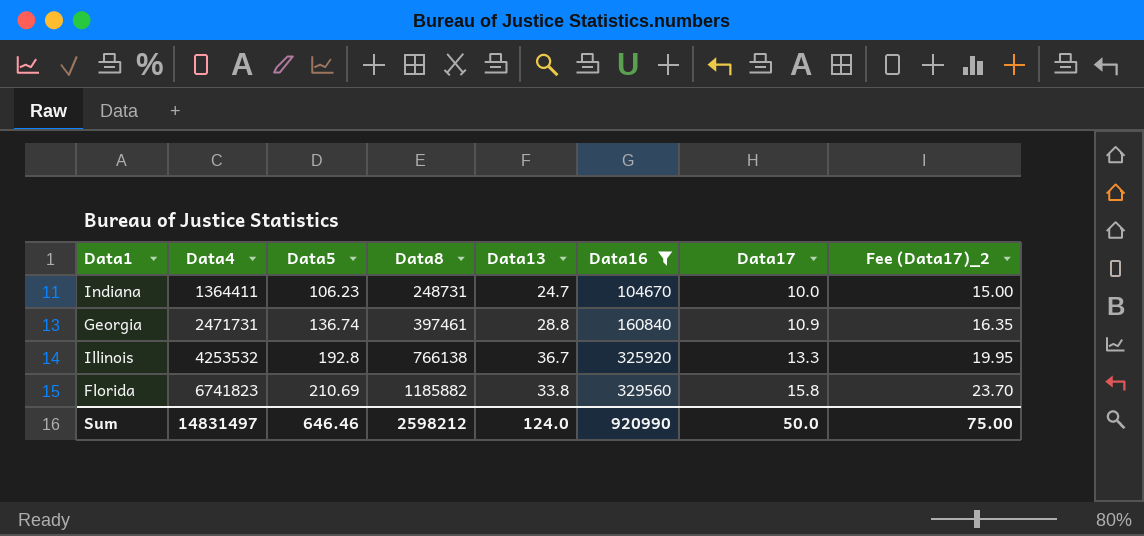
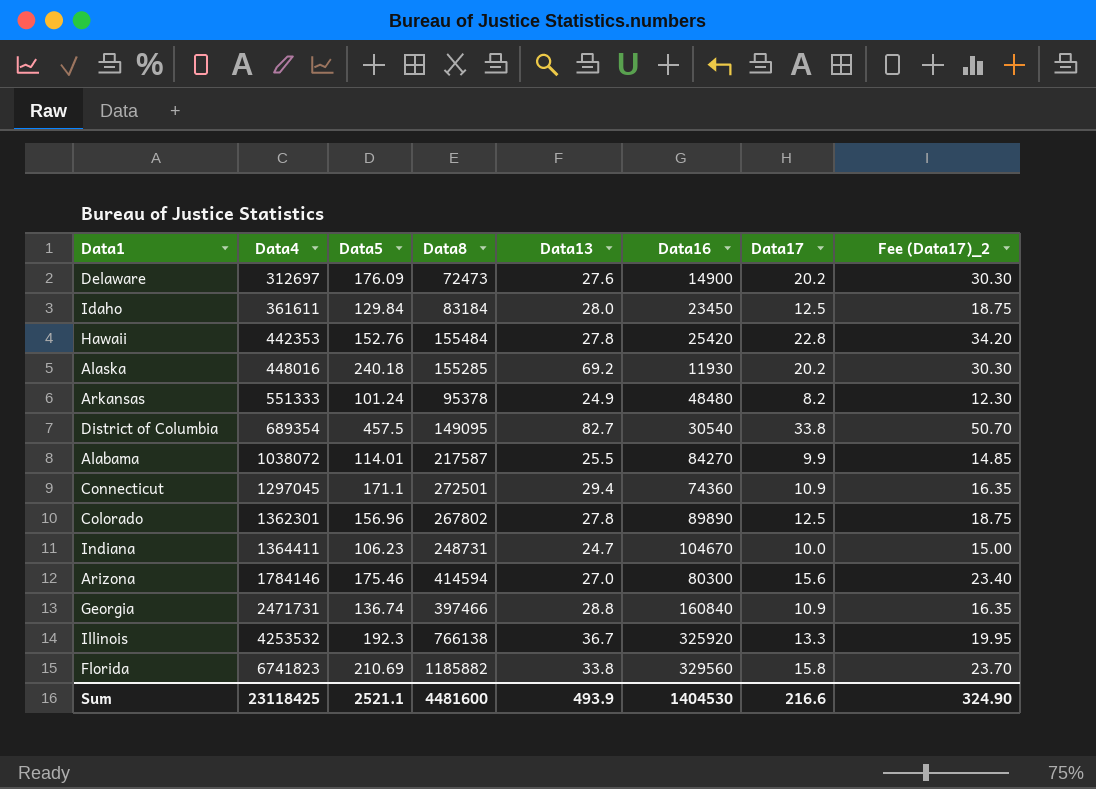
filter: Data16 >= 104670 -> none
Georgia | Data8: 397461 -> 397466
Illinois | Data5: 192.8 -> 192.3
Sum | Data4: 14831497 -> 23118425
Sum | Data5: 646.46 -> 2521.1
Sum | Data8: 2598212 -> 4481600
Sum | Data13: 124.0 -> 493.9
Sum | Data16: 920990 -> 1404530
Sum | Data17: 50.0 -> 216.6
Sum | Fee (Data17)_2: 75.00 -> 324.90

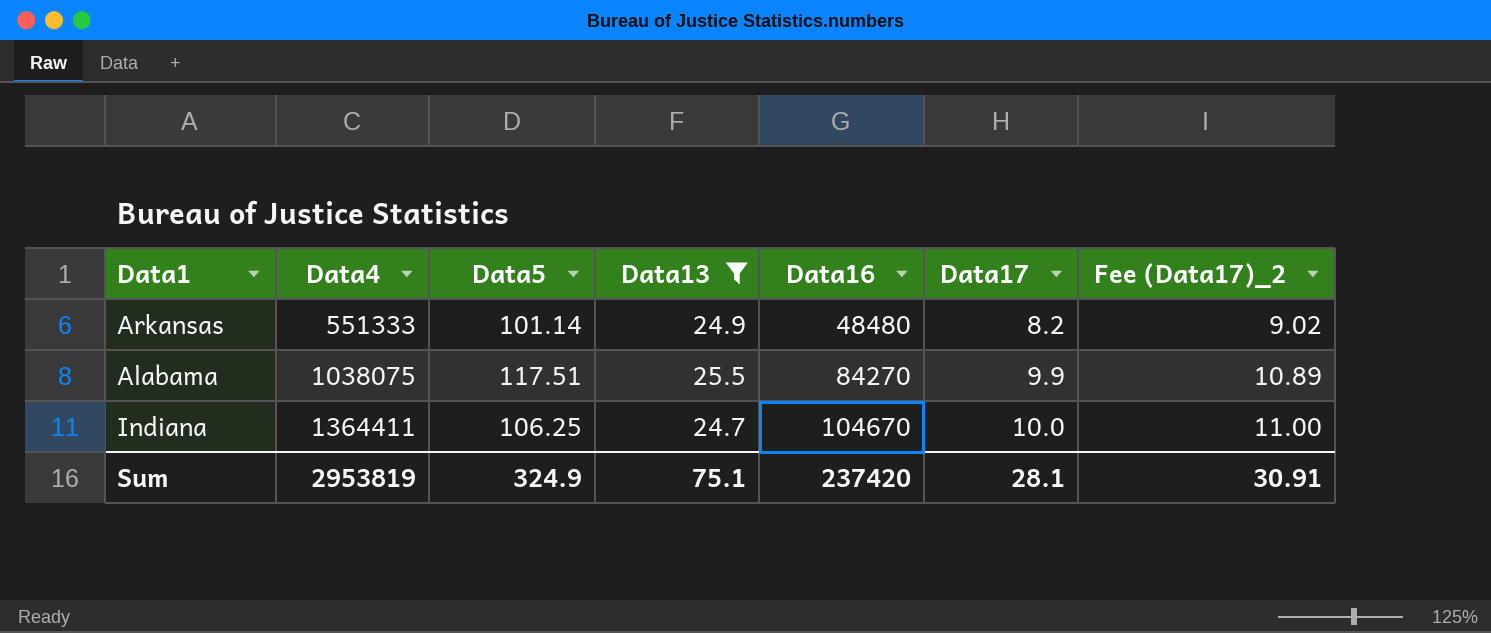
filter: none -> Data13 <= 25.5
column Data8 | position: 4 -> none
column Fee (Data17)_2 | formula: [Data17] * 1.5 -> [Data17] * 1.1
Arkansas | Data5: 101.24 -> 101.14
Alabama | Data4: 1038072 -> 1038075
Alabama | Data5: 114.01 -> 117.51
Indiana | Data5: 106.23 -> 106.25
Sum | Data4: 23118425 -> 2953819
Sum | Data5: 2521.1 -> 324.9
Sum | Data13: 493.9 -> 75.1
Sum | Data16: 1404530 -> 237420
Sum | Data17: 216.6 -> 28.1
Sum | Fee (Data17)_2: 324.90 -> 30.91

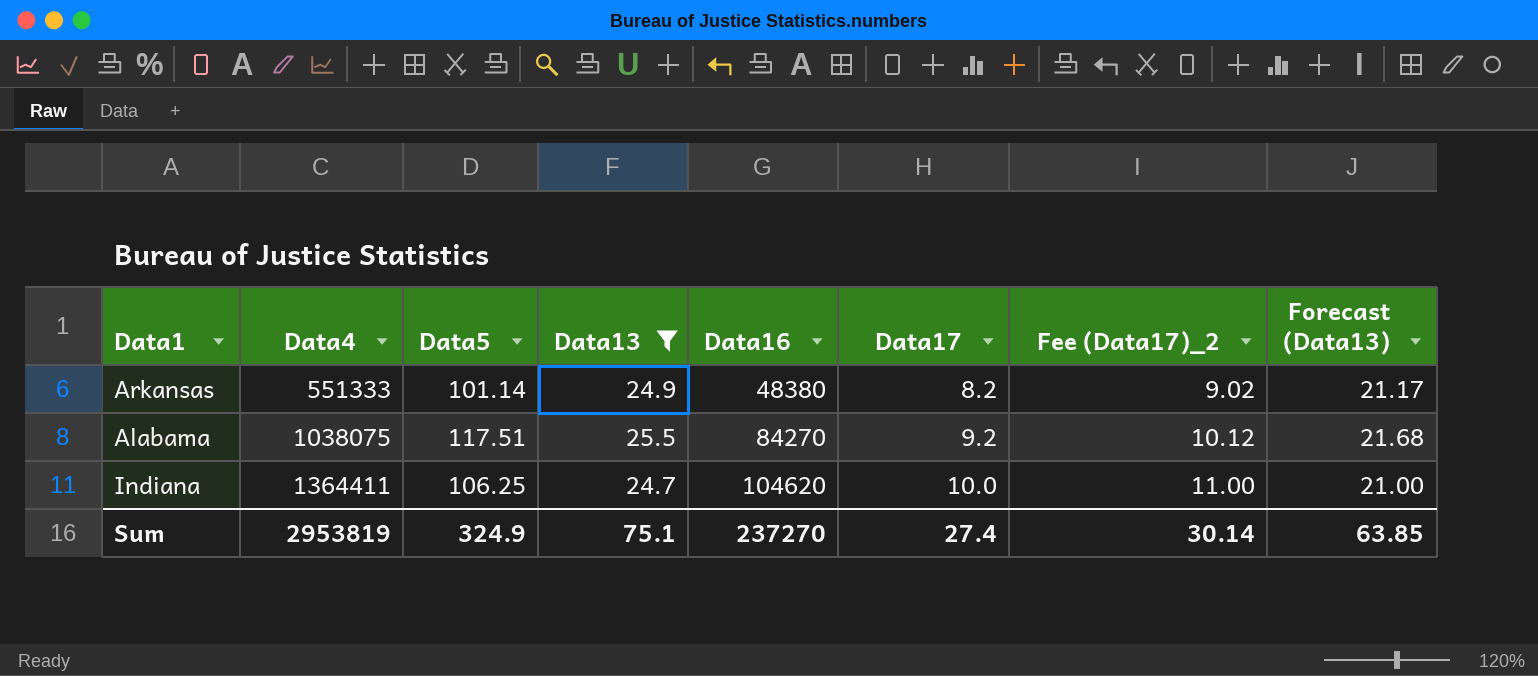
column Forecast (Data13) | formula: none -> [Data13] * 0.85
Arkansas | Data16: 48480 -> 48380
Alabama | Data17: 9.9 -> 9.2
Alabama | Fee (Data17)_2: 10.89 -> 10.12
Indiana | Data16: 104670 -> 104620
Sum | Data16: 237420 -> 237270
Sum | Data17: 28.1 -> 27.4
Sum | Fee (Data17)_2: 30.91 -> 30.14

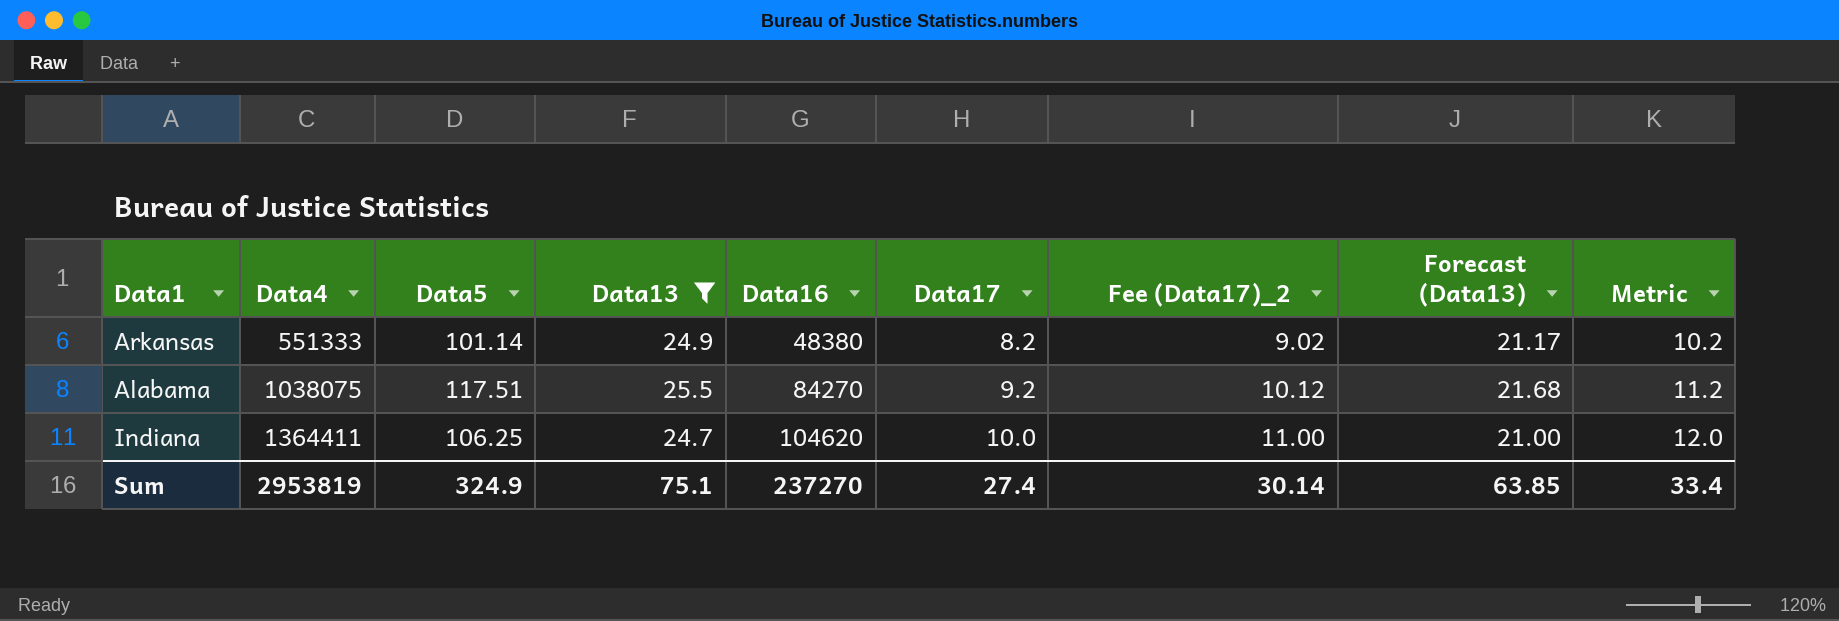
column Metric | formula: none -> [Data17] + 2

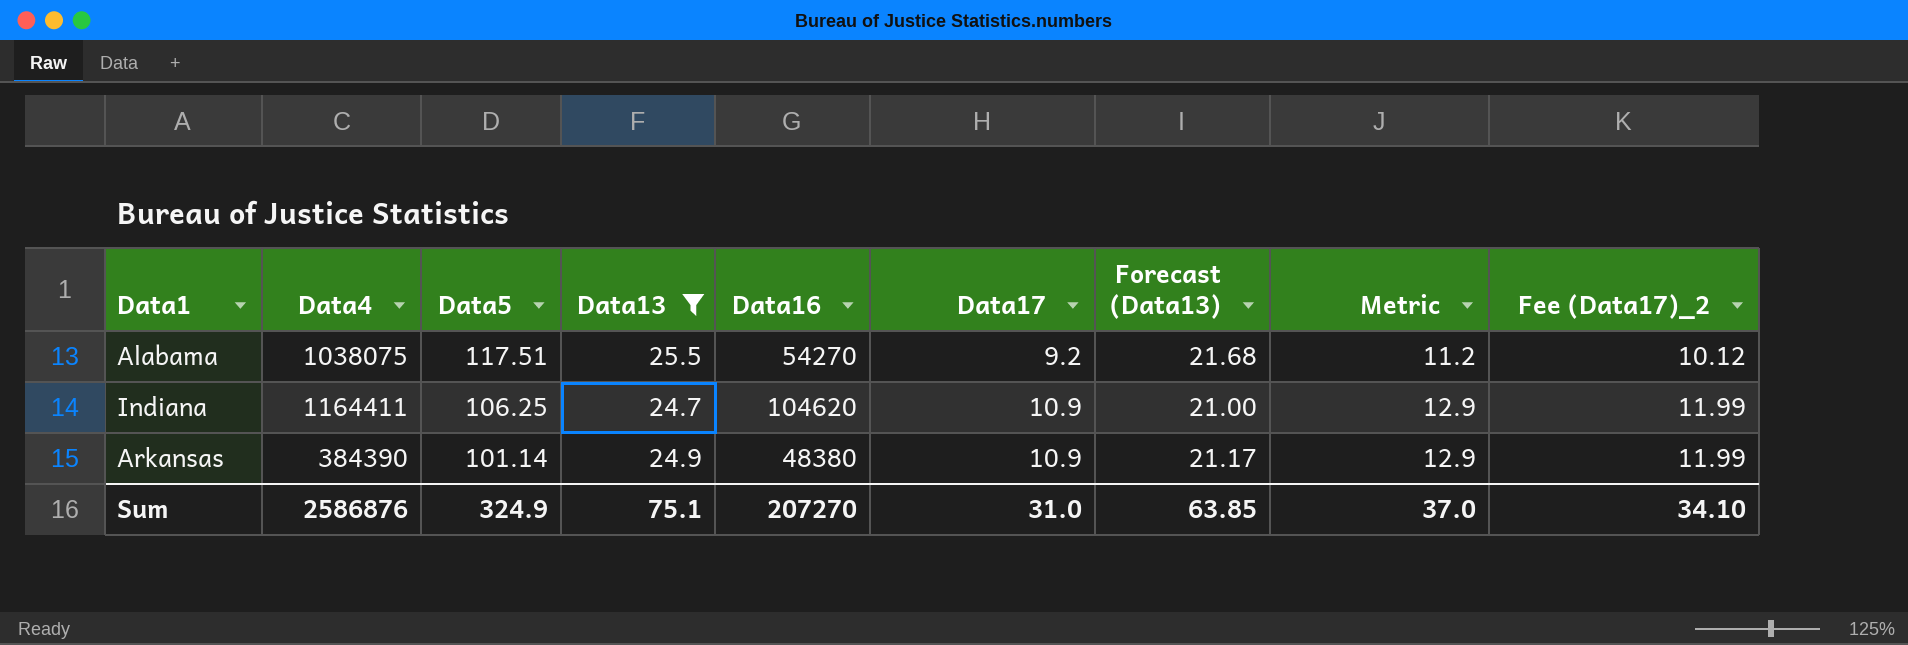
row order: Data4 ascending -> Data5 descending
column Fee (Data17)_2 | position: 7 -> 9
Alabama | Data16: 84270 -> 54270
Indiana | Data4: 1364411 -> 1164411
Indiana | Data17: 10.0 -> 10.9
Indiana | Metric: 12.0 -> 12.9
Indiana | Fee (Data17)_2: 11.00 -> 11.99
Arkansas | Data4: 551333 -> 384390
Arkansas | Data17: 8.2 -> 10.9
Arkansas | Metric: 10.2 -> 12.9
Arkansas | Fee (Data17)_2: 9.02 -> 11.99
Sum | Data4: 2953819 -> 2586876
Sum | Data16: 237270 -> 207270
Sum | Data17: 27.4 -> 31.0
Sum | Metric: 33.4 -> 37.0
Sum | Fee (Data17)_2: 30.14 -> 34.10

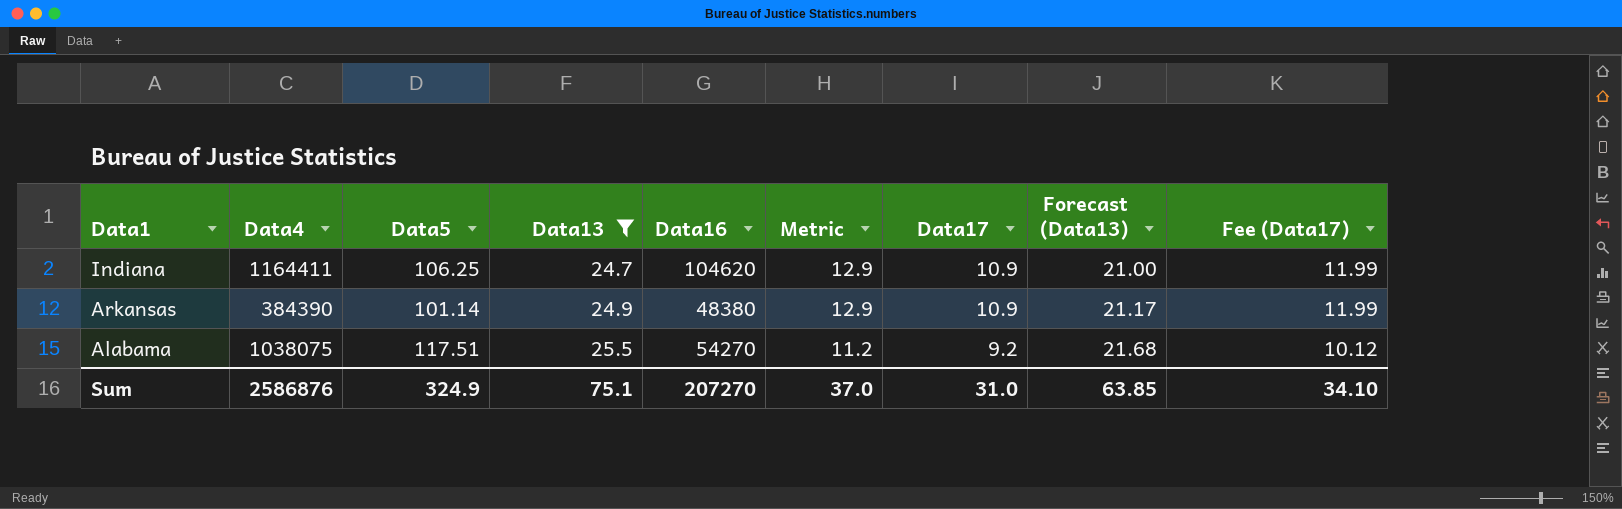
row order: Data5 descending -> Data1 descending
column Metric | position: 8 -> 6
column name: Fee (Data17)_2 -> Fee (Data17)

